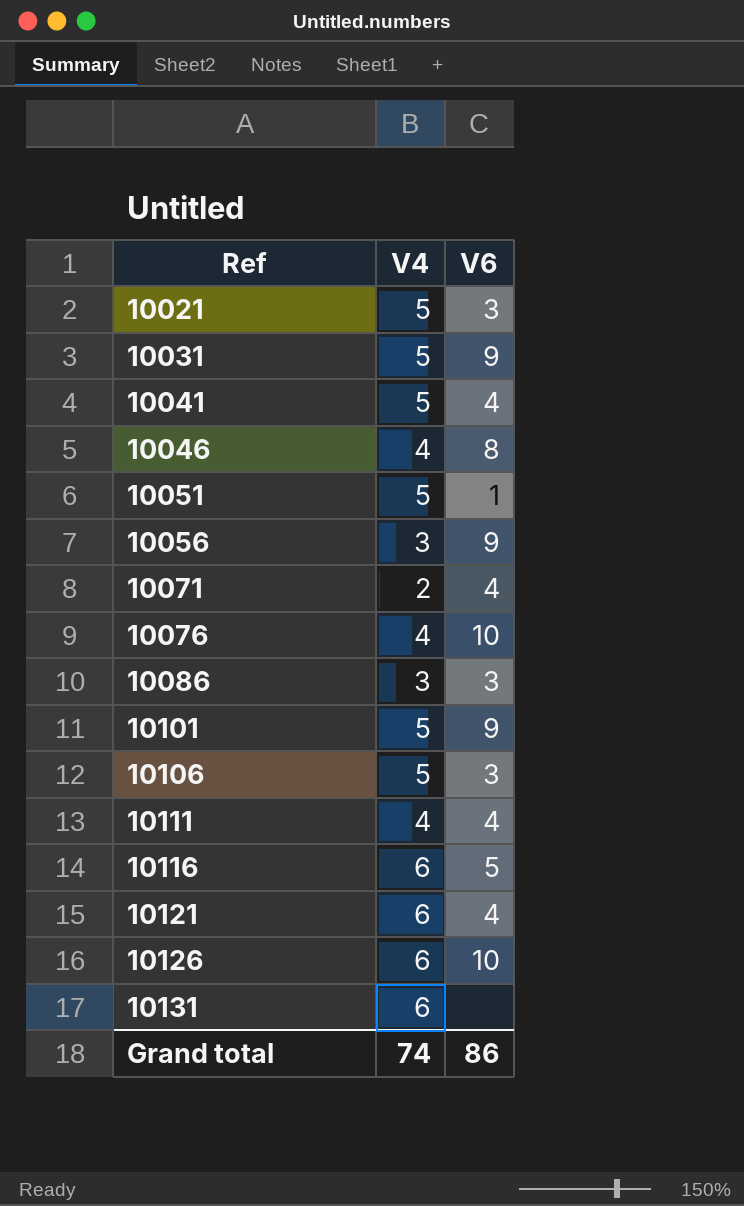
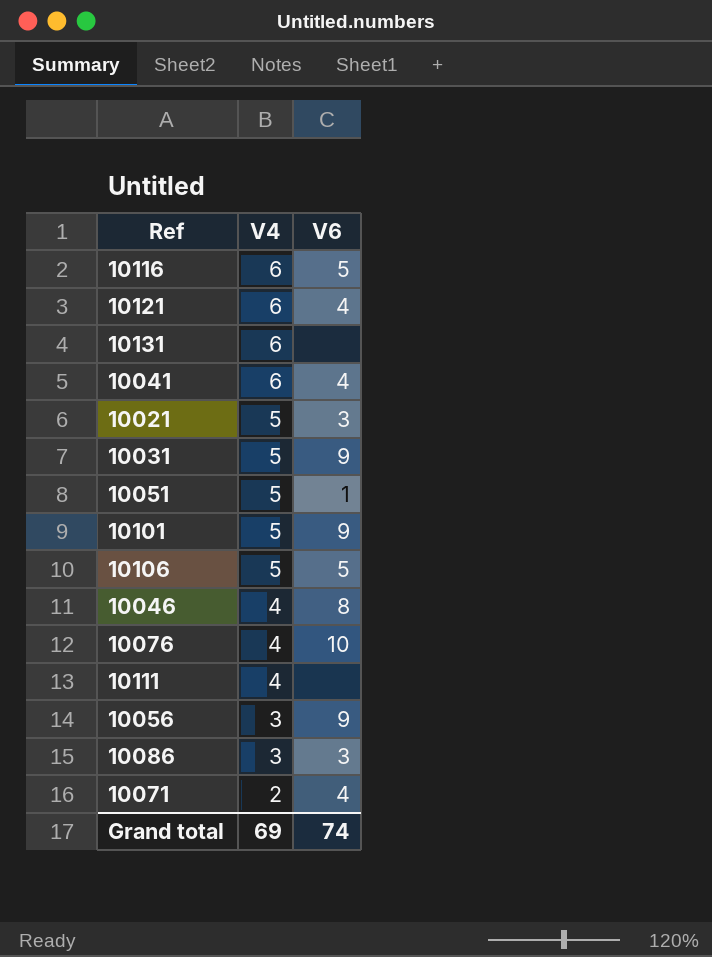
row order: Ref ascending -> V4 descending
row 10126: 6 | 10 -> none
10041 | V4: 5 -> 6
10106 | V6: 3 -> 5
10111 | V6: 4 -> none
Grand total | V4: 74 -> 69
Grand total | V6: 86 -> 74

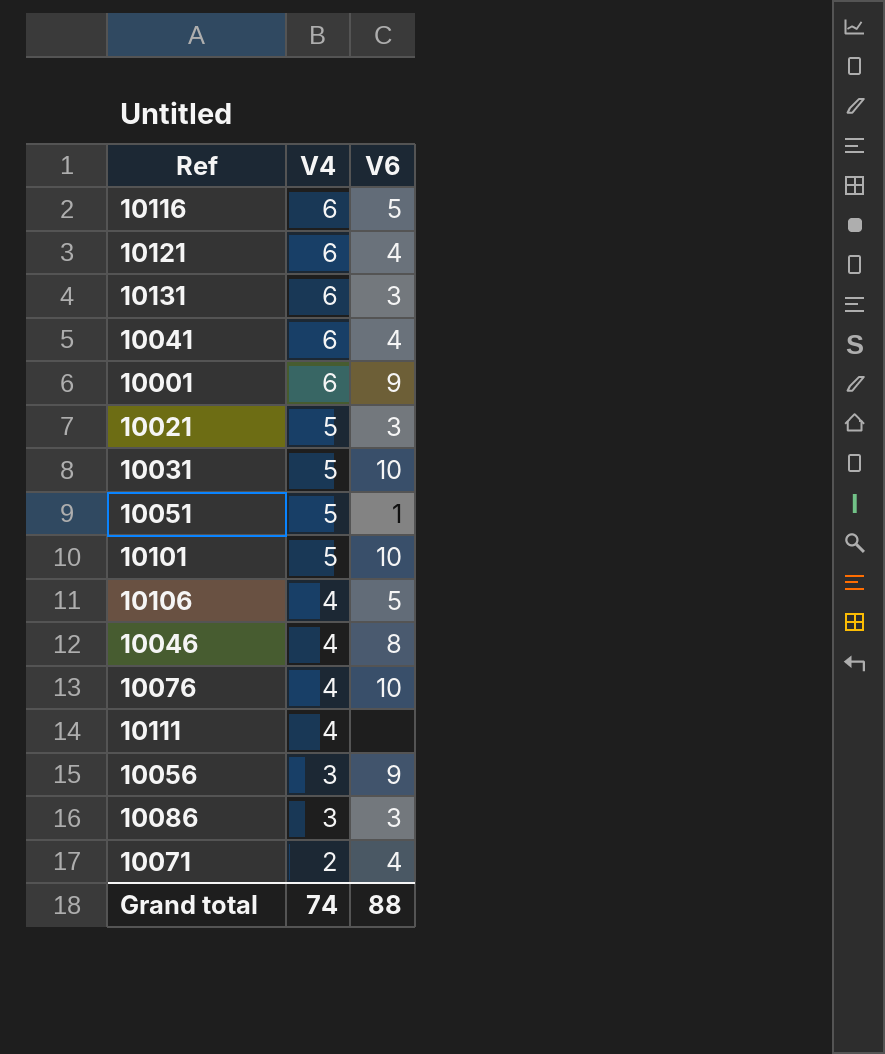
10131 | V6: none -> 3
row 10001: none -> 6 | 9
10031 | V6: 9 -> 10
10101 | V6: 9 -> 10
10106 | V4: 5 -> 4
Grand total | V4: 69 -> 74
Grand total | V6: 74 -> 88

